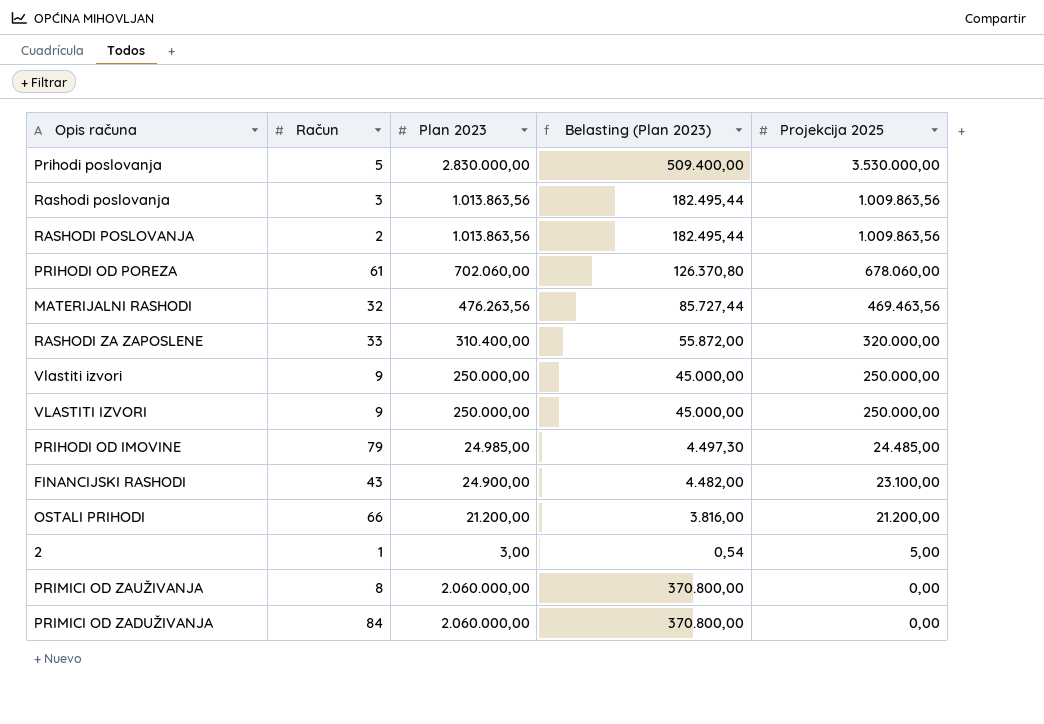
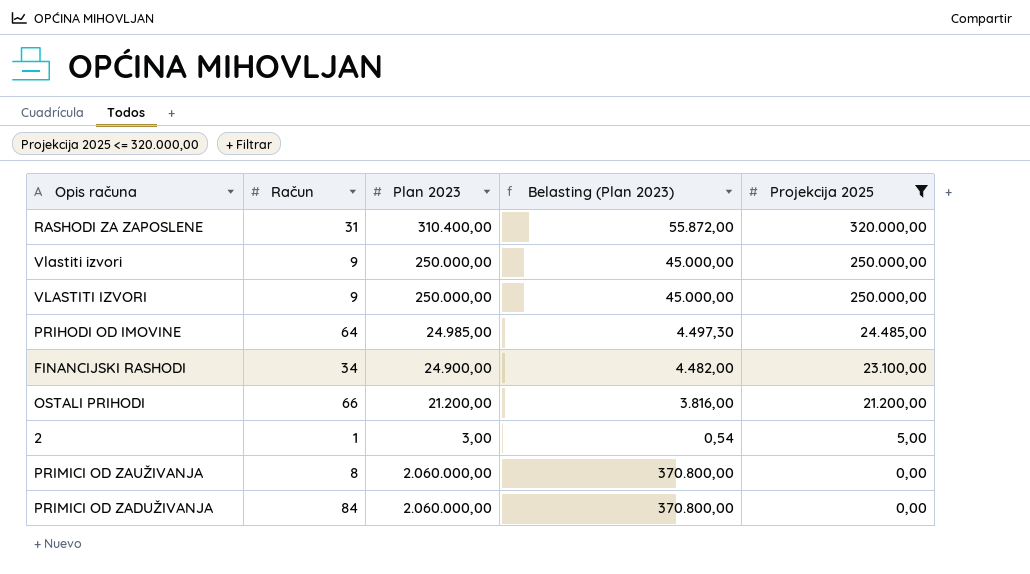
filter: none -> Projekcija 2025 <= 320.000,00
RASHODI ZA ZAPOSLENE | Račun: 33 -> 31
PRIHODI OD IMOVINE | Račun: 79 -> 64
FINANCIJSKI RASHODI | Račun: 43 -> 34

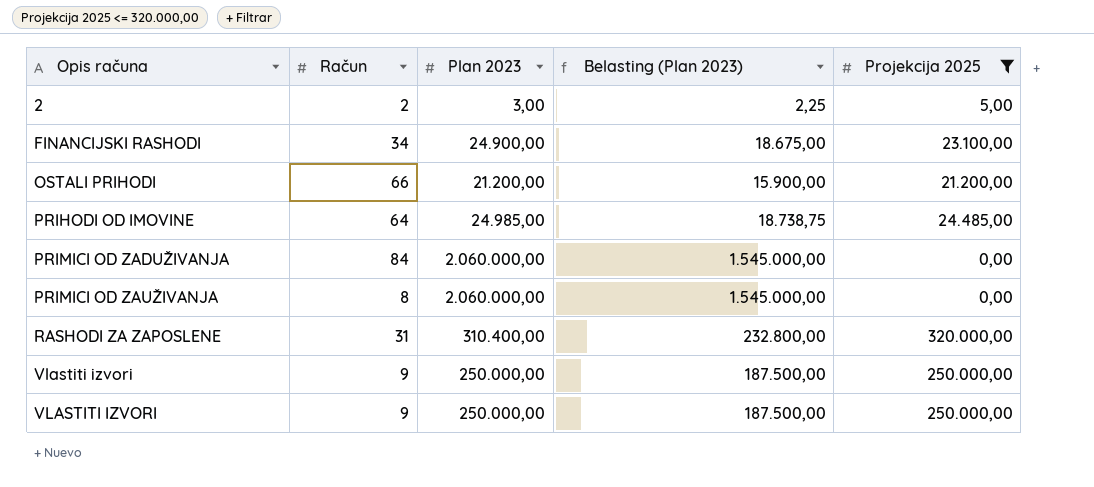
row order: Projekcija 2025 descending -> Opis računa ascending
column Belasting (Plan 2023) | formula: [Plan 2023] * 0,18 -> [Plan 2023] * 0,75
2 | Račun: 1 -> 2

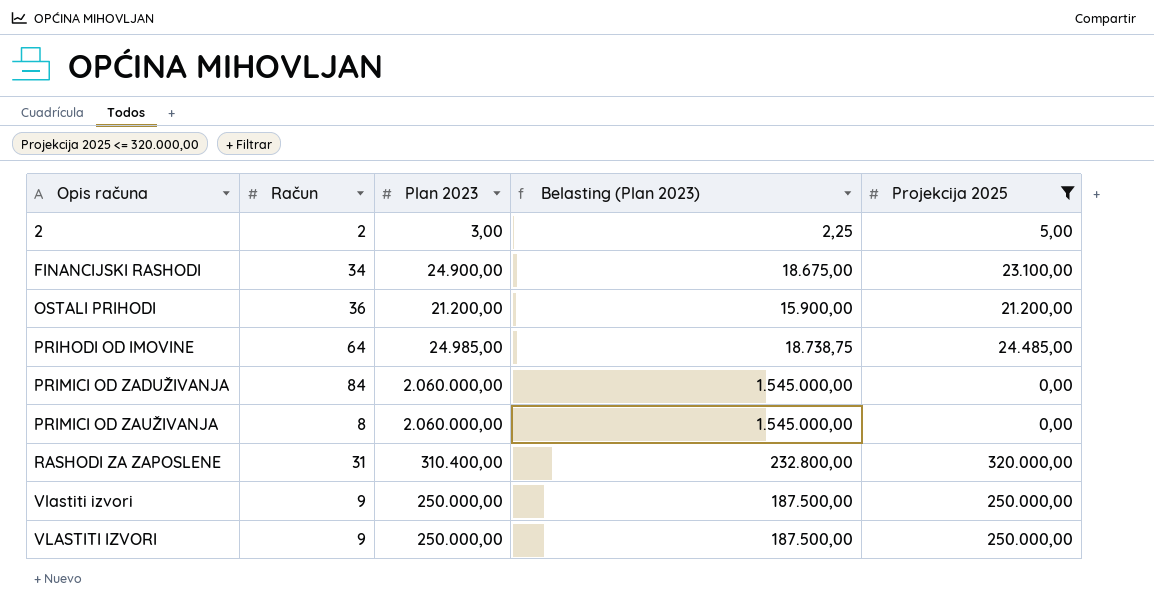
OSTALI PRIHODI | Račun: 66 -> 36

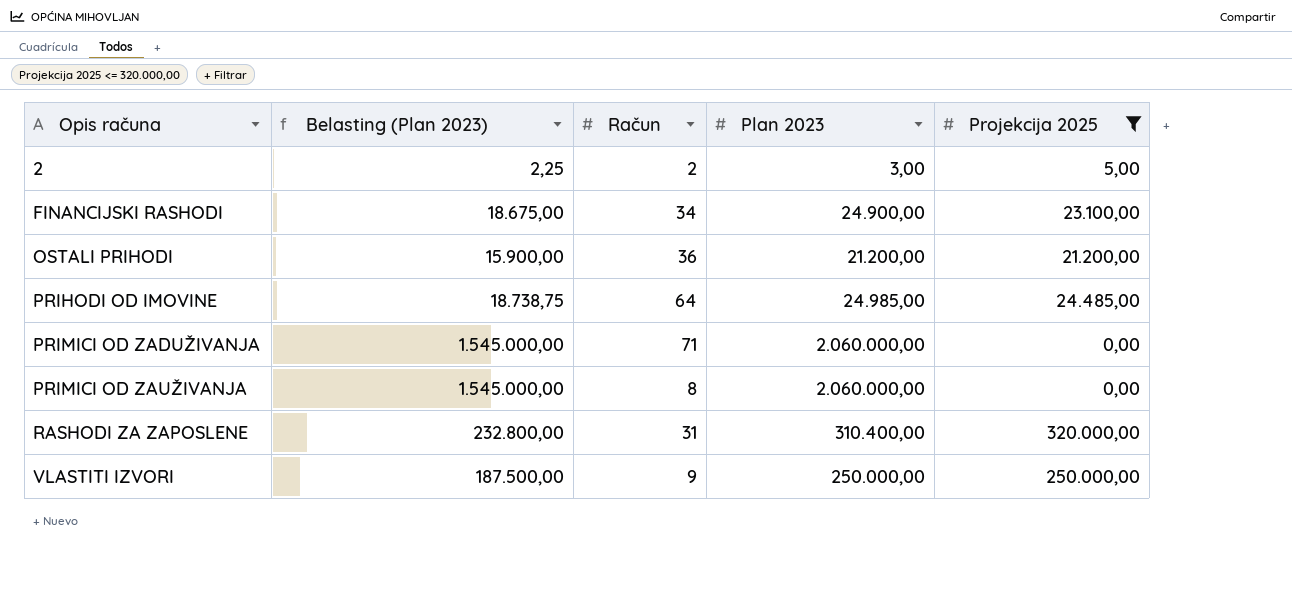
column Belasting (Plan 2023) | position: 4 -> 2
row Vlastiti izvori: 9 | 250.000,00 | 187.500,00 | 250.000,00 -> none
PRIMICI OD ZADUŽIVANJA | Račun: 84 -> 71

